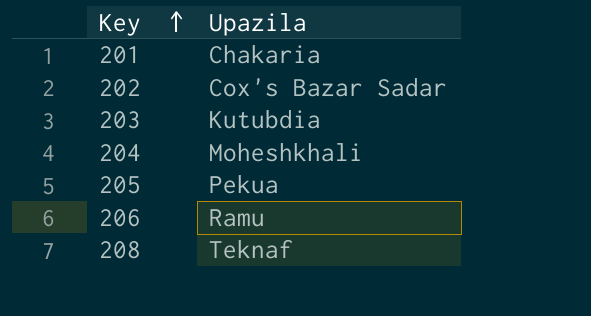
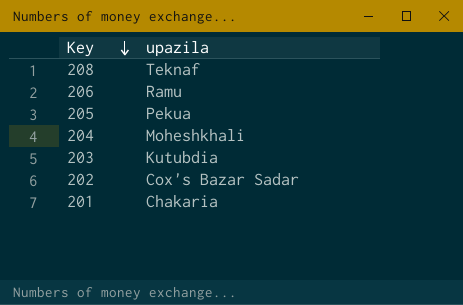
row order: Key ascending -> Key descending
column name: Upazila -> upazila

